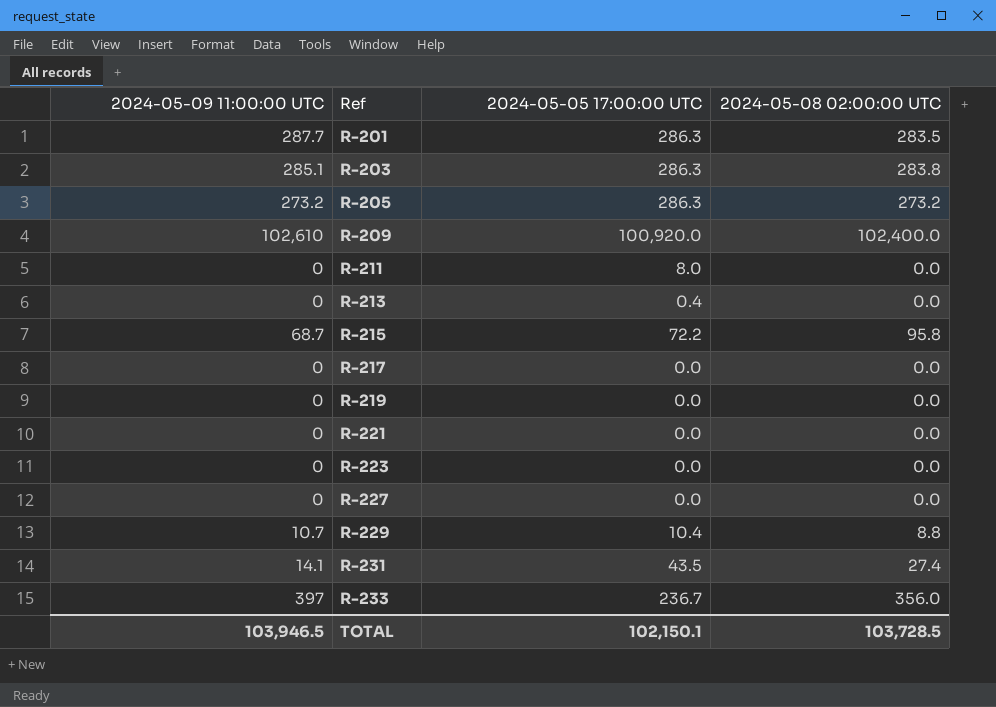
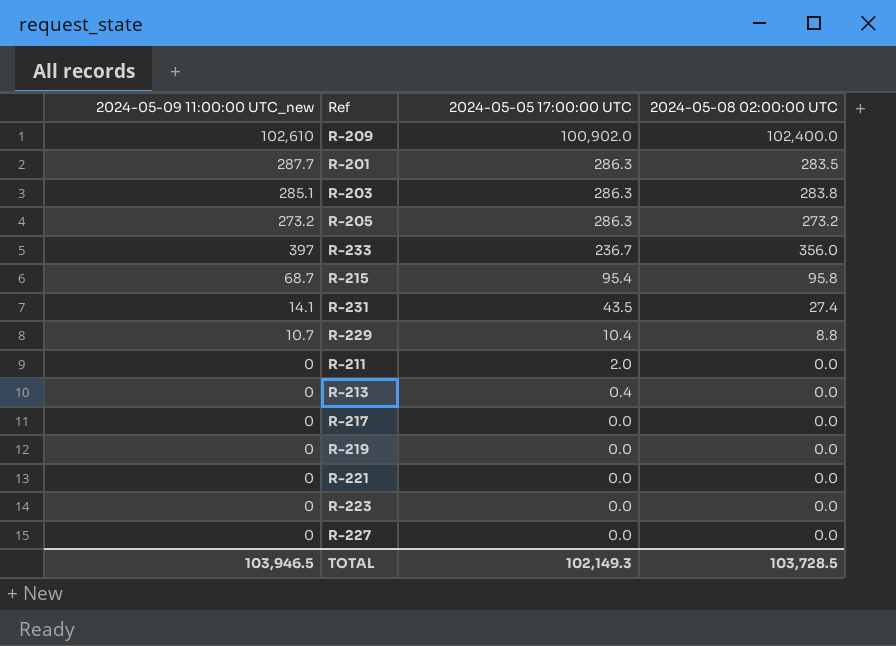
row order: Ref ascending -> 2024-05-05 17:00:00 UTC descending
column name: 2024-05-09 11:00:00 UTC -> 2024-05-09 11:00:00 UTC_new
R-209 | 2024-05-05 17:00:00 UTC: 100,920.0 -> 100,902.0
R-215 | 2024-05-05 17:00:00 UTC: 72.2 -> 95.4
R-211 | 2024-05-05 17:00:00 UTC: 8.0 -> 2.0
TOTAL | 2024-05-05 17:00:00 UTC: 102,150.1 -> 102,149.3

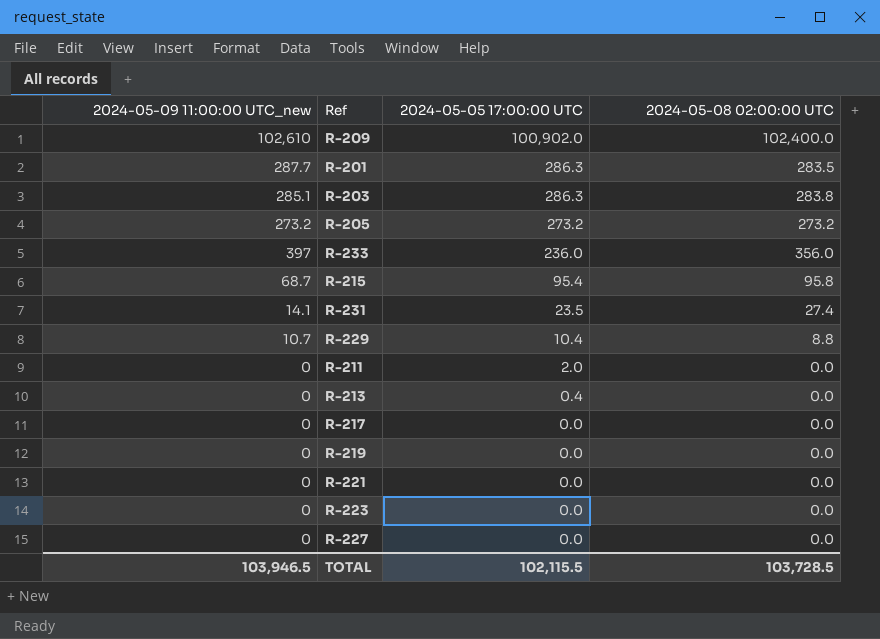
R-205 | 2024-05-05 17:00:00 UTC: 286.3 -> 273.2
R-233 | 2024-05-05 17:00:00 UTC: 236.7 -> 236.0
R-231 | 2024-05-05 17:00:00 UTC: 43.5 -> 23.5
TOTAL | 2024-05-05 17:00:00 UTC: 102,149.3 -> 102,115.5

